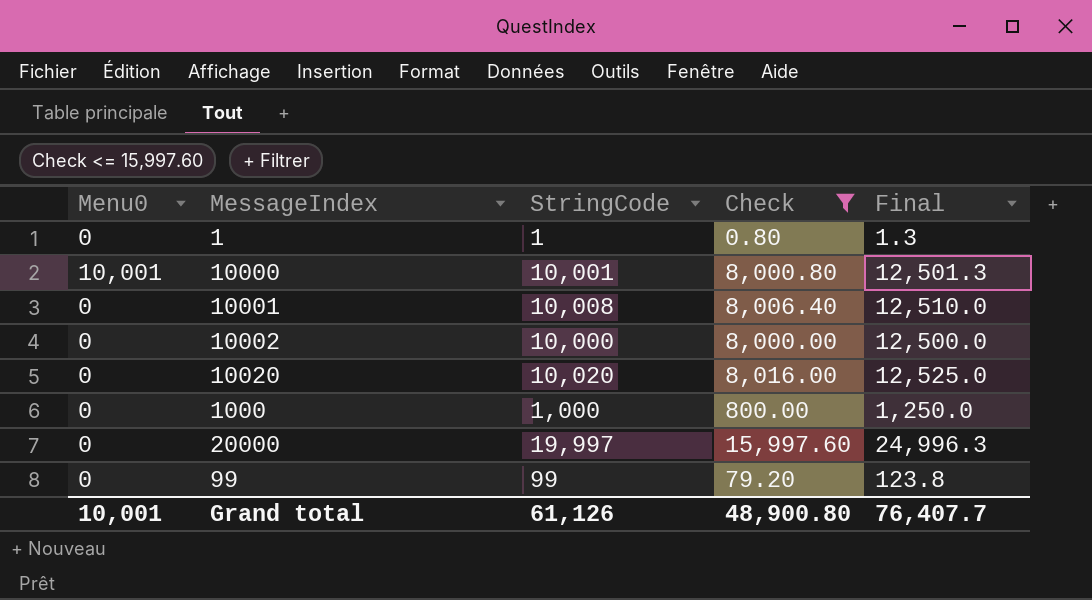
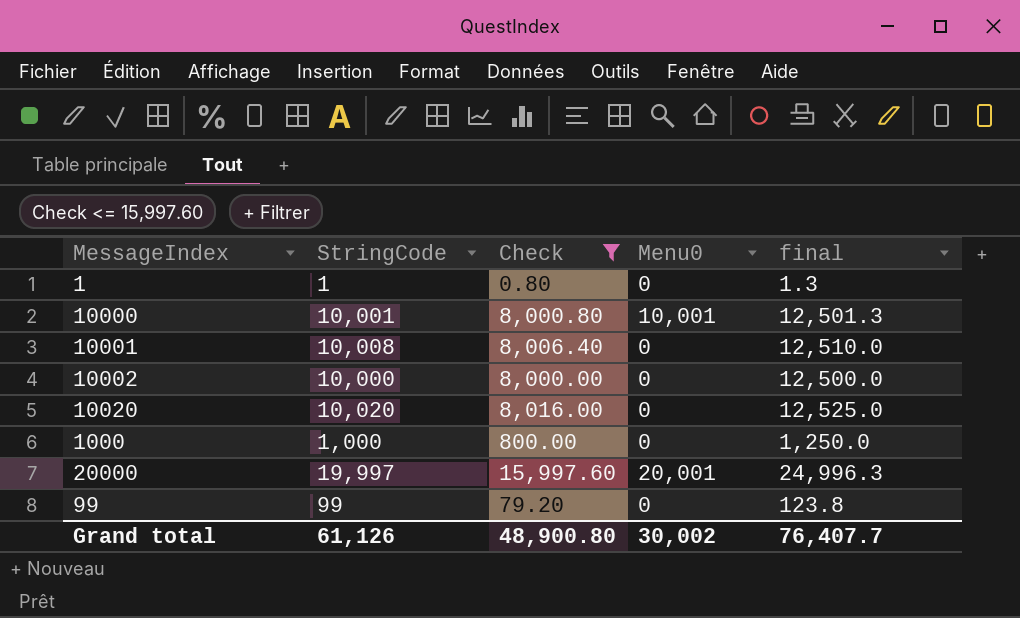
column Menu0 | position: 1 -> 4
column name: Final -> final
20000 | Menu0: 0 -> 20,001
Grand total | Menu0: 10,001 -> 30,002

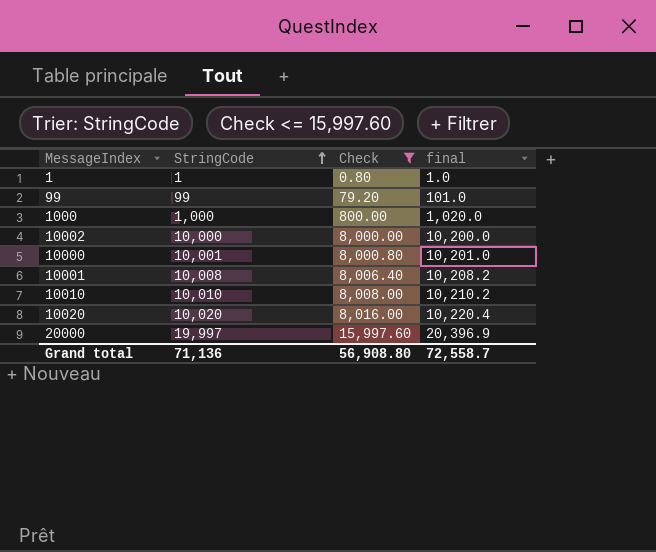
row order: none -> StringCode ascending
column Menu0 | position: 4 -> none
column final | formula: [StringCode] * 1.25 -> [StringCode] * 1.02
row 10010: none -> 10,010 | 8,008.00 | 10,210.2
Grand total | StringCode: 61,126 -> 71,136
Grand total | Check: 48,900.80 -> 56,908.80
Grand total | final: 76,407.7 -> 72,558.7

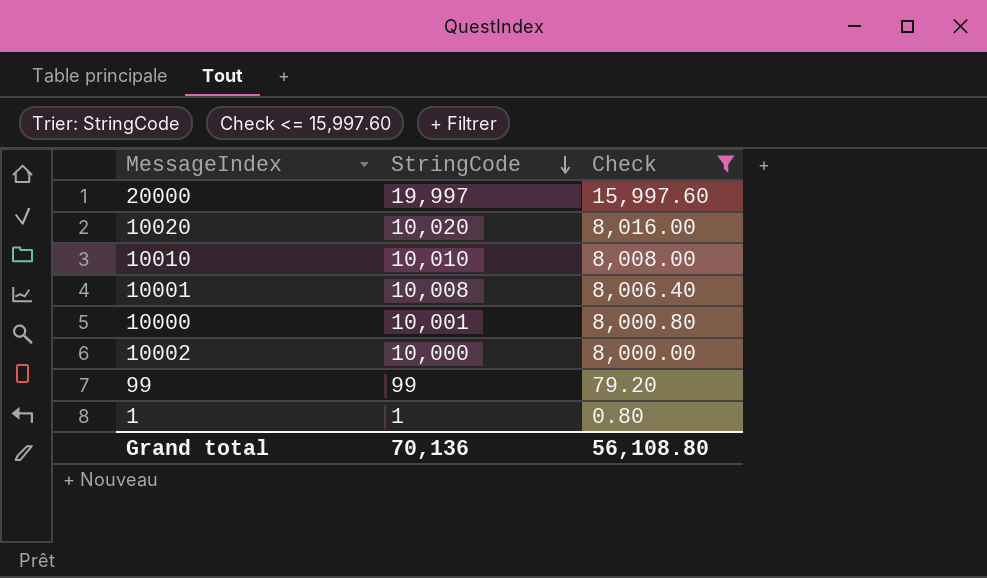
row order: StringCode ascending -> StringCode descending
column final | formula: [StringCode] * 1.02 -> none
row 1000: 1,000 | 800.00 | 1,020.0 -> none
Grand total | StringCode: 71,136 -> 70,136
Grand total | Check: 56,908.80 -> 56,108.80

